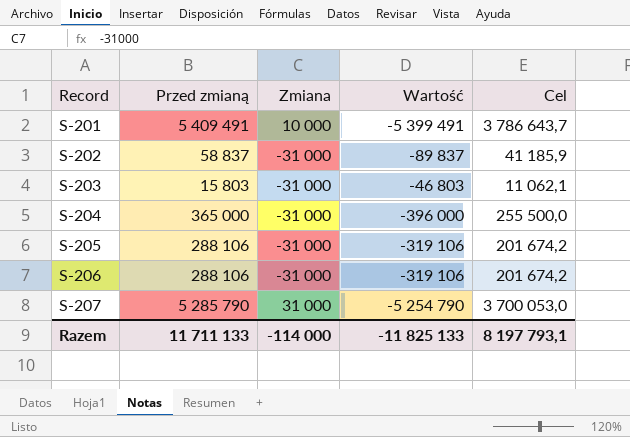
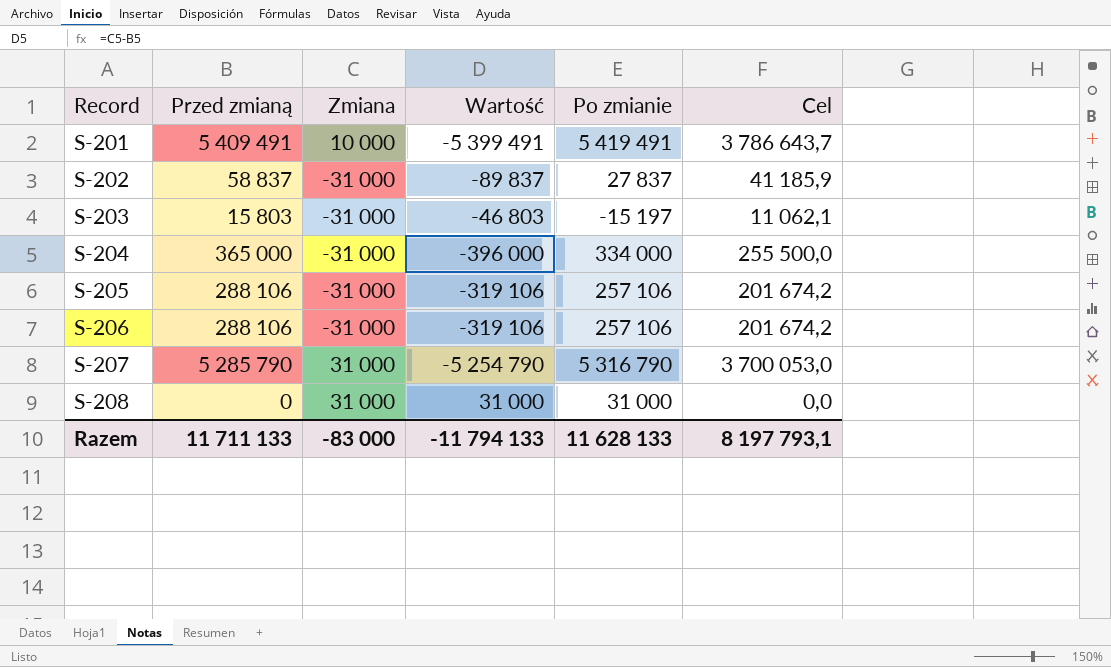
column Po zmianie | formula: none -> [Przed zmianą] + [Zmiana]
row S-208: none -> 0 | 31 000 | 31 000 | 31 000 | 0,0
Razem | Zmiana: -114 000 -> -83 000
Razem | Wartość: -11 825 133 -> -11 794 133

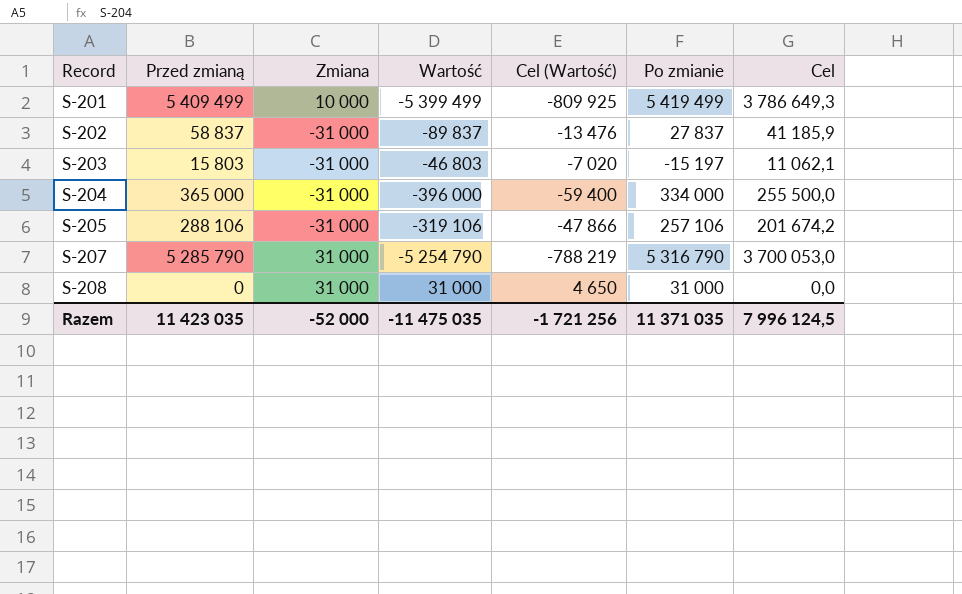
column Cel (Wartość) | formula: none -> [Wartość] * 0,15
row S-206: 288 106 | -31 000 | -319 106 | 257 106 | 201 674,2 -> none
S-201 | Przed zmianą: 5 409 491 -> 5 409 499
S-201 | Wartość: -5 399 491 -> -5 399 499
S-201 | Po zmianie: 5 419 491 -> 5 419 499
S-201 | Cel: 3 786 643,7 -> 3 786 649,3
Razem | Przed zmianą: 11 711 133 -> 11 423 035
Razem | Zmiana: -83 000 -> -52 000
Razem | Wartość: -11 794 133 -> -11 475 035
Razem | Po zmianie: 11 628 133 -> 11 371 035
Razem | Cel: 8 197 793,1 -> 7 996 124,5

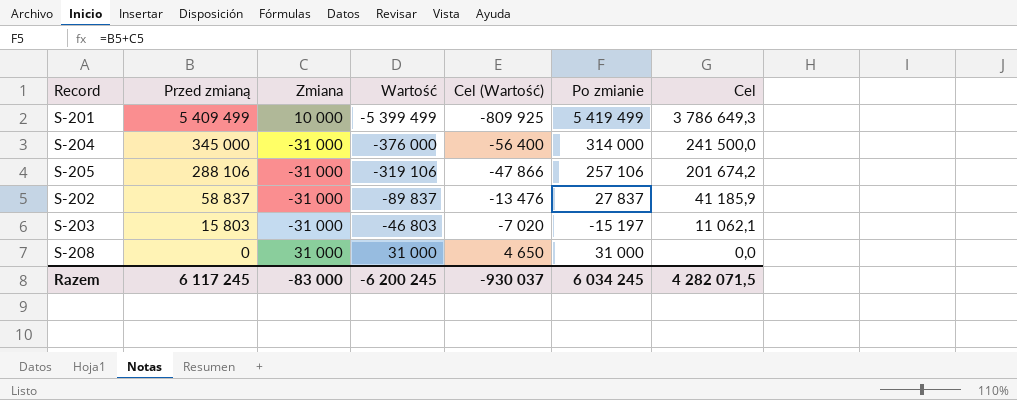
row order: Record ascending -> Przed zmianą descending
row S-207: 5 285 790 | 31 000 | -5 254 790 | -788 219 | 5 316 790 | 3 700 053,0 -> none
S-204 | Przed zmianą: 365 000 -> 345 000
S-204 | Wartość: -396 000 -> -376 000
S-204 | Cel (Wartość): -59 400 -> -56 400
S-204 | Po zmianie: 334 000 -> 314 000
S-204 | Cel: 255 500,0 -> 241 500,0
Razem | Przed zmianą: 11 423 035 -> 6 117 245
Razem | Zmiana: -52 000 -> -83 000
Razem | Wartość: -11 475 035 -> -6 200 245
Razem | Cel (Wartość): -1 721 256 -> -930 037
Razem | Po zmianie: 11 371 035 -> 6 034 245
Razem | Cel: 7 996 124,5 -> 4 282 071,5

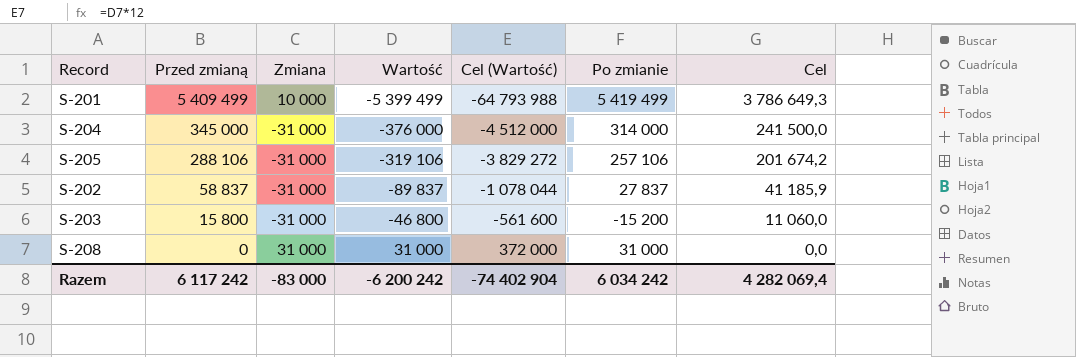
column Cel (Wartość) | formula: [Wartość] * 0,15 -> [Wartość] * 12
S-203 | Przed zmianą: 15 803 -> 15 800
S-203 | Wartość: -46 803 -> -46 800
S-203 | Po zmianie: -15 197 -> -15 200
S-203 | Cel: 11 062,1 -> 11 060,0
Razem | Przed zmianą: 6 117 245 -> 6 117 242
Razem | Wartość: -6 200 245 -> -6 200 242
Razem | Cel (Wartość): -930 037 -> -74 402 904
Razem | Po zmianie: 6 034 245 -> 6 034 242
Razem | Cel: 4 282 071,5 -> 4 282 069,4

